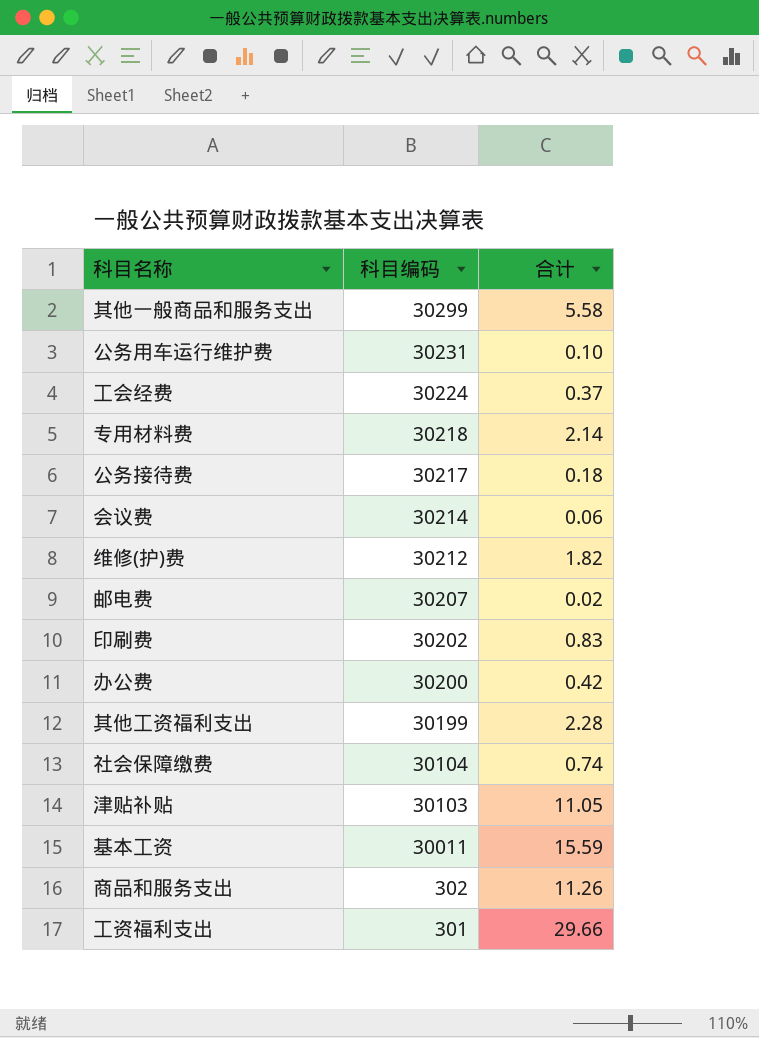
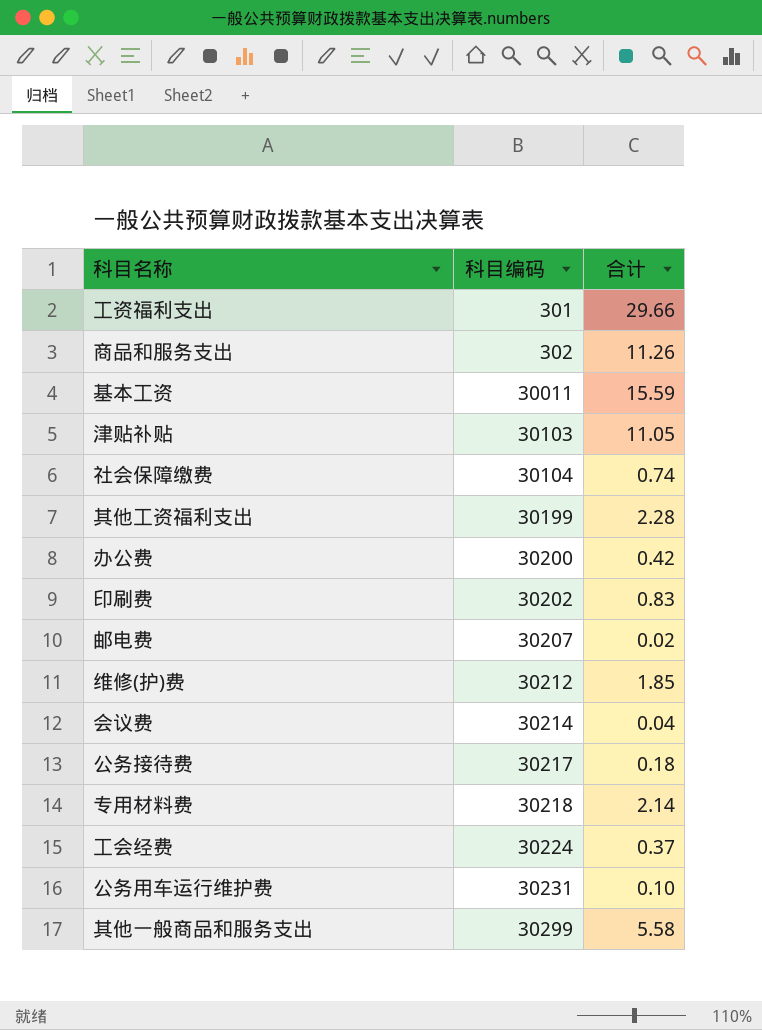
row order: 科目编码 descending -> 科目编码 ascending
维修(护)费 | 合计: 1.82 -> 1.85
会议费 | 合计: 0.06 -> 0.04

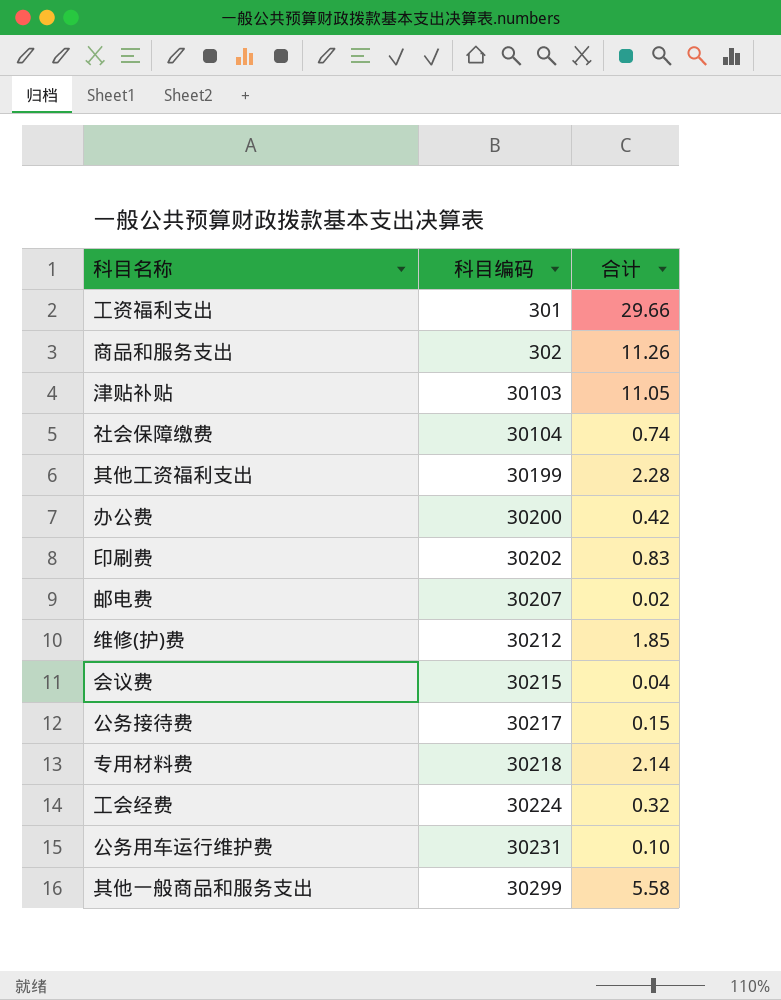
row 基本工资: 30011 | 15.59 -> none
会议费 | 科目编码: 30214 -> 30215
公务接待费 | 合计: 0.18 -> 0.15
工会经费 | 合计: 0.37 -> 0.32

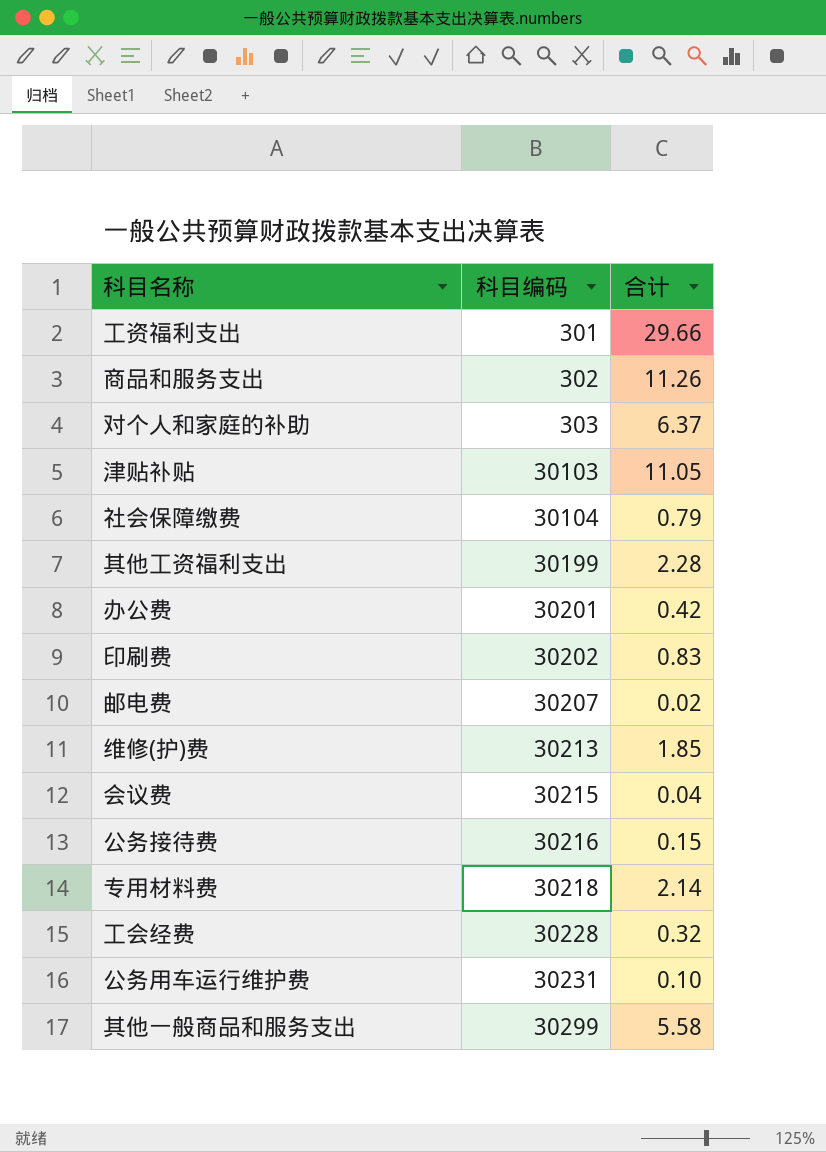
row 对个人和家庭的补助: none -> 303 | 6.37
社会保障缴费 | 合计: 0.74 -> 0.79
办公费 | 科目编码: 30200 -> 30201
维修(护)费 | 科目编码: 30212 -> 30213
公务接待费 | 科目编码: 30217 -> 30216
工会经费 | 科目编码: 30224 -> 30228

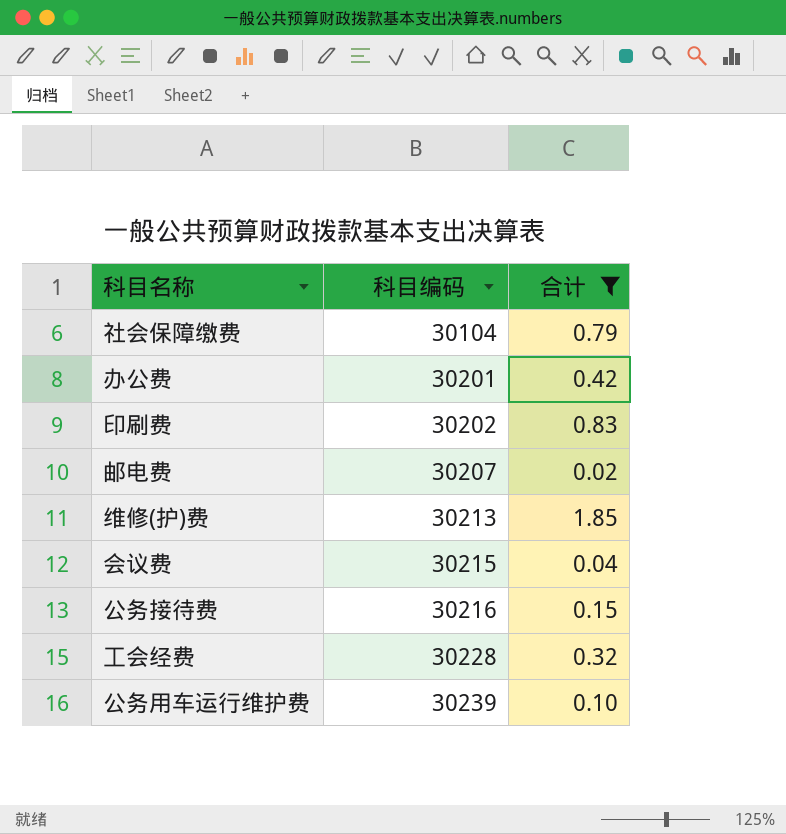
filter: none -> 合计 <= 1.85
公务用车运行维护费 | 科目编码: 30231 -> 30239

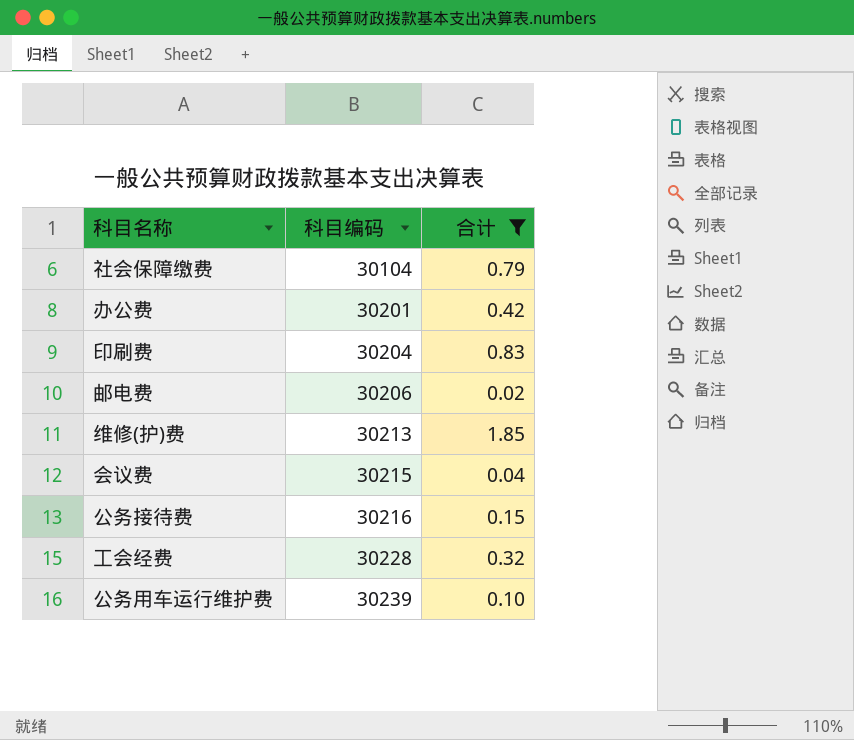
印刷费 | 科目编码: 30202 -> 30204
邮电费 | 科目编码: 30207 -> 30206

